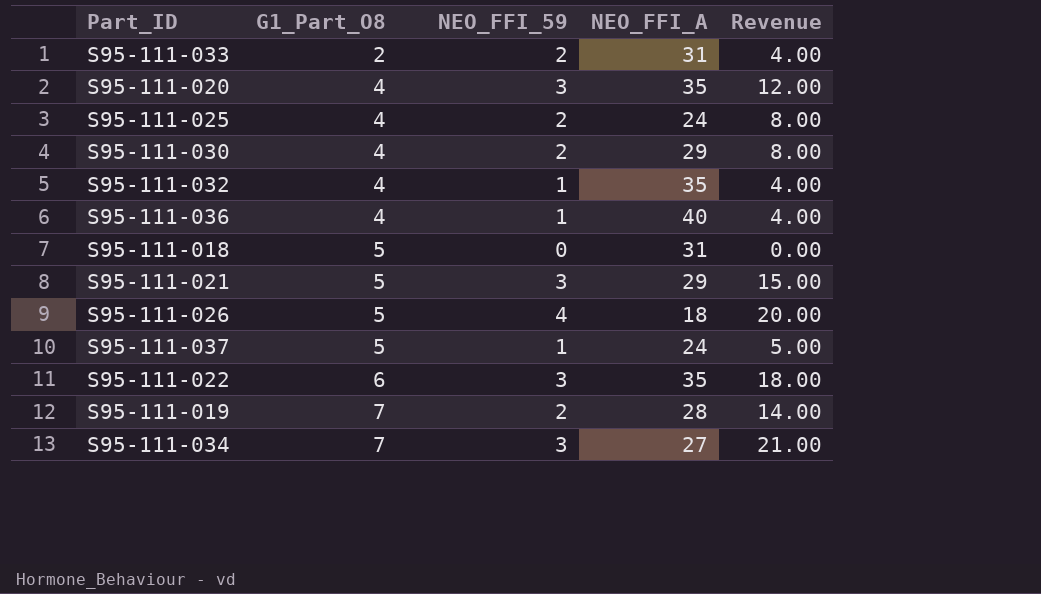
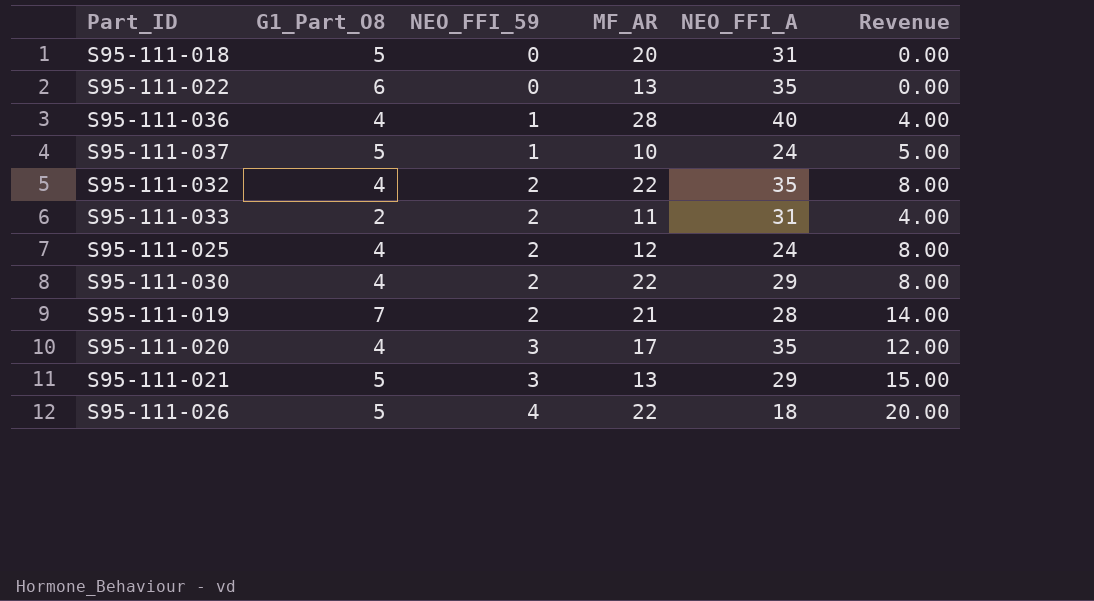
row order: G1_Part_O8 ascending -> NEO_FFI_59 ascending
column MF_AR | position: none -> 4
row S95-111-034: 7 | 3 | 27 | 21.00 -> none
S95-111-022 | NEO_FFI_59: 3 -> 0
S95-111-022 | Revenue: 18.00 -> 0.00
S95-111-032 | NEO_FFI_59: 1 -> 2
S95-111-032 | Revenue: 4.00 -> 8.00

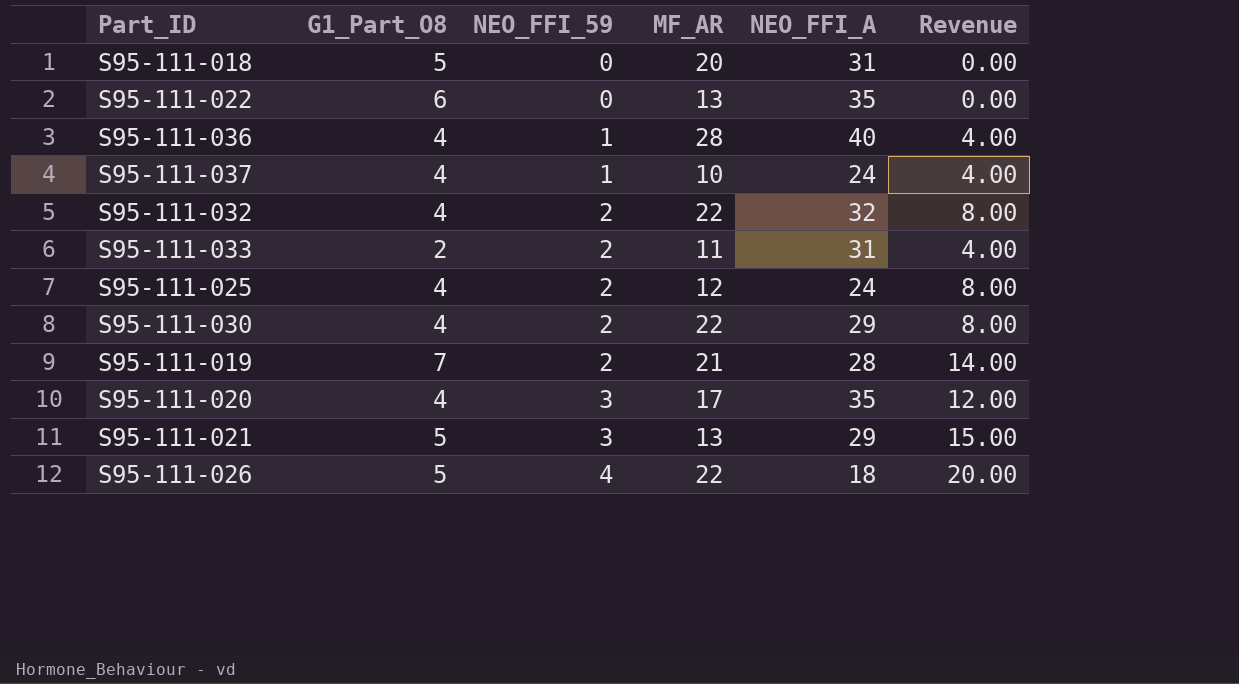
S95-111-037 | G1_Part_O8: 5 -> 4
S95-111-037 | Revenue: 5.00 -> 4.00
S95-111-032 | NEO_FFI_A: 35 -> 32

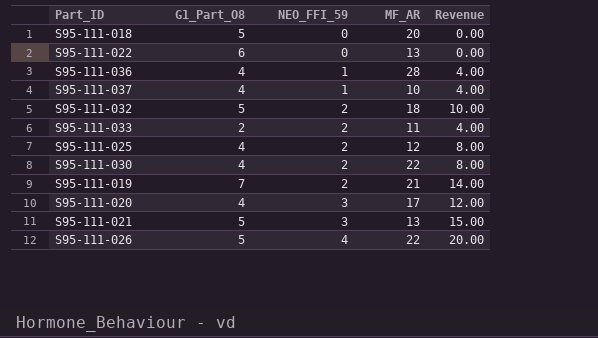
column NEO_FFI_A | position: 5 -> none
S95-111-032 | G1_Part_O8: 4 -> 5
S95-111-032 | MF_AR: 22 -> 18
S95-111-032 | Revenue: 8.00 -> 10.00

